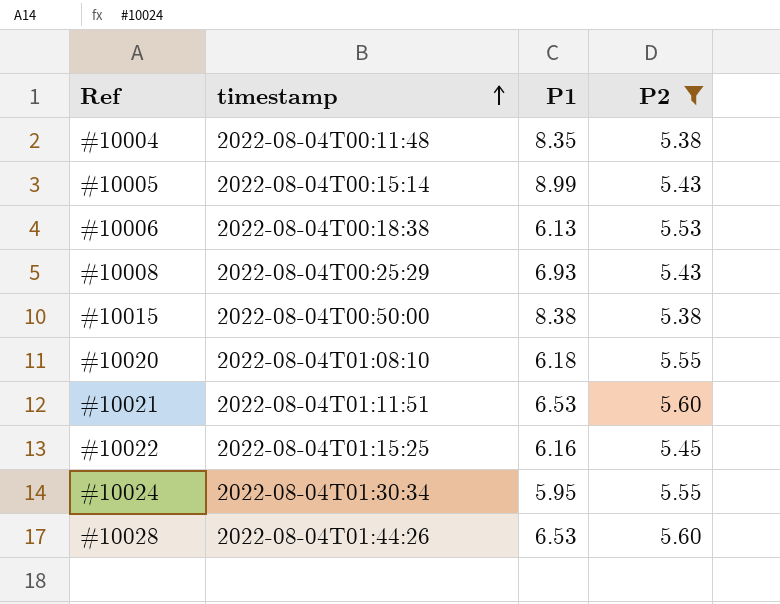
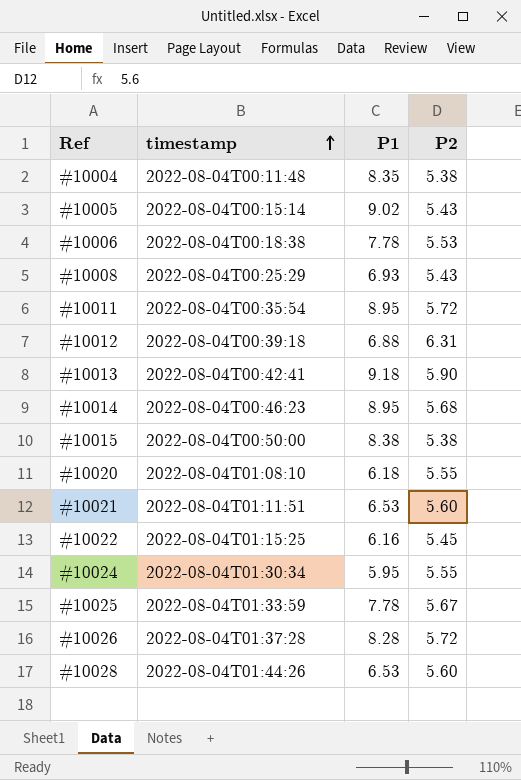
filter: P2 <= 5.60 -> none
#10005 | P1: 8.99 -> 9.02
#10006 | P1: 6.13 -> 7.78

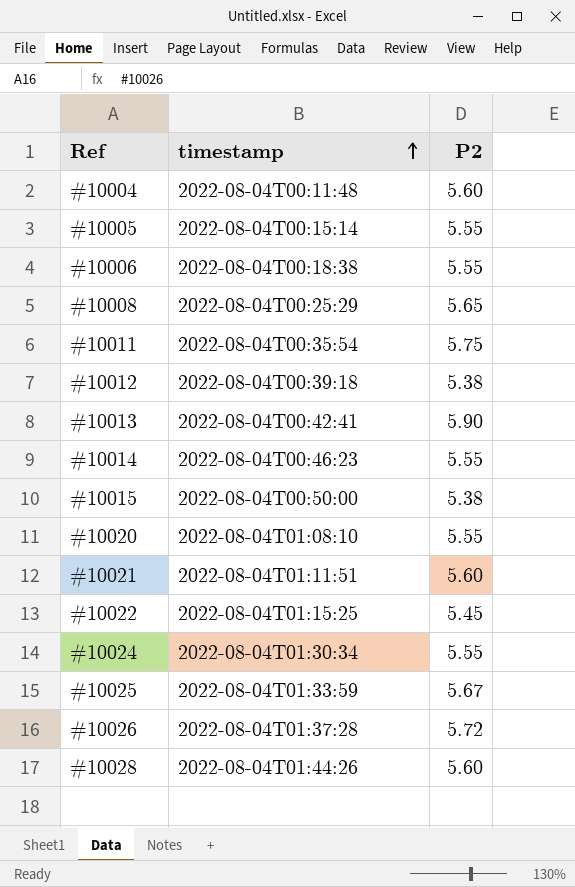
column P1 | position: 3 -> none
#10004 | P2: 5.38 -> 5.60
#10005 | P2: 5.43 -> 5.55
#10006 | P2: 5.53 -> 5.55
#10008 | P2: 5.43 -> 5.65
#10011 | P2: 5.72 -> 5.75
#10012 | P2: 6.31 -> 5.38
#10014 | P2: 5.68 -> 5.55

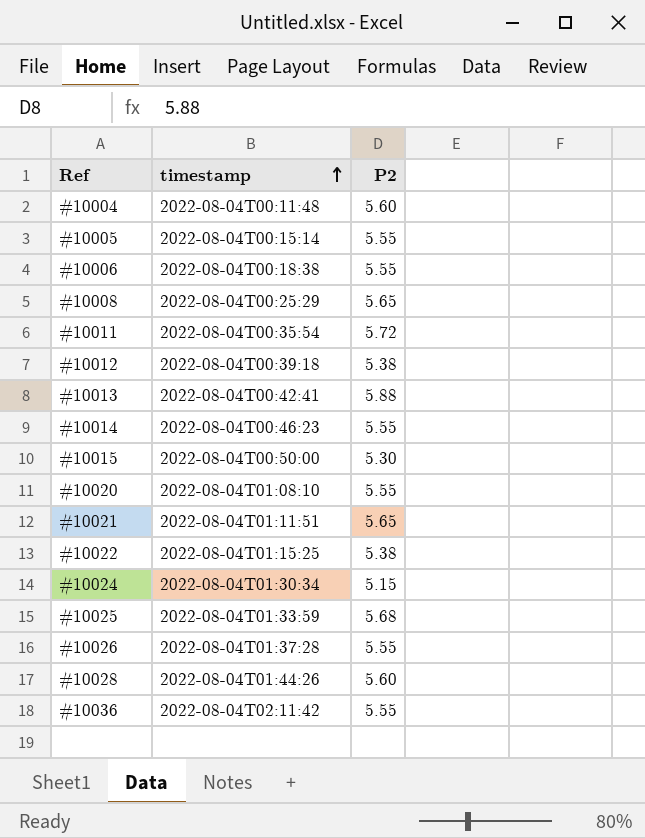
#10011 | P2: 5.75 -> 5.72
#10013 | P2: 5.90 -> 5.88
#10015 | P2: 5.38 -> 5.30
#10021 | P2: 5.60 -> 5.65
#10022 | P2: 5.45 -> 5.38
#10024 | P2: 5.55 -> 5.15
#10025 | P2: 5.67 -> 5.68
#10026 | P2: 5.72 -> 5.55
row #10036: none -> 2022-08-04T02:11:42 | 5.55

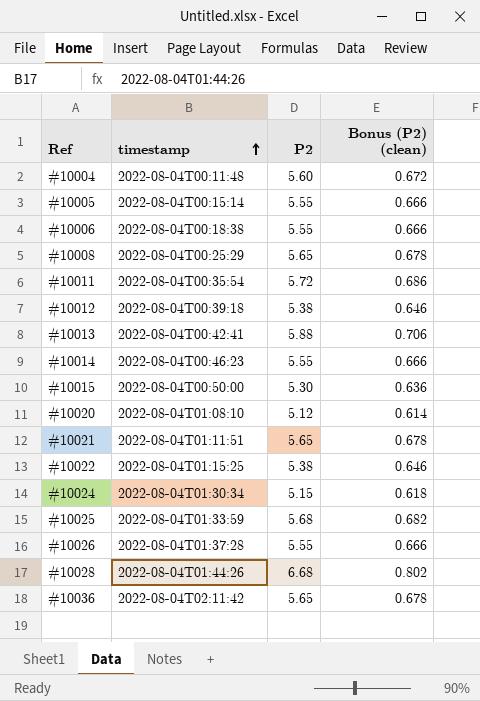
column Bonus (P2) (clean) | formula: none -> [P2] * 0.12
#10020 | P2: 5.55 -> 5.12
#10028 | P2: 5.60 -> 6.68
#10036 | P2: 5.55 -> 5.65

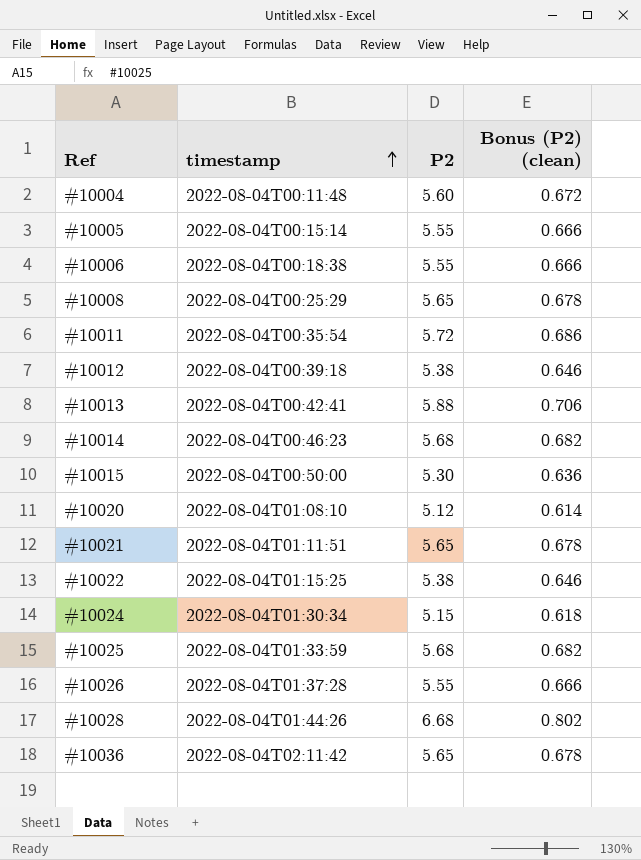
#10014 | P2: 5.55 -> 5.68
#10014 | Bonus (P2) (clean): 0.666 -> 0.682

